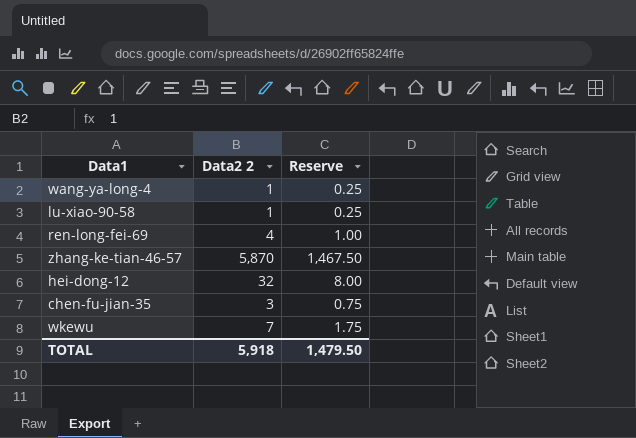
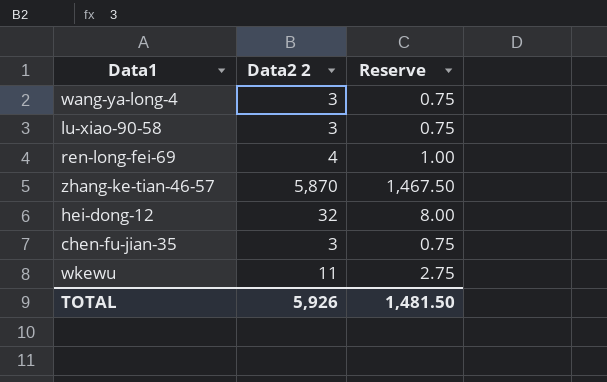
wang-ya-long-4 | Data2 2: 1 -> 3
wang-ya-long-4 | Reserve: 0.25 -> 0.75
lu-xiao-90-58 | Data2 2: 1 -> 3
lu-xiao-90-58 | Reserve: 0.25 -> 0.75
wkewu | Data2 2: 7 -> 11
wkewu | Reserve: 1.75 -> 2.75
TOTAL | Data2 2: 5,918 -> 5,926
TOTAL | Reserve: 1,479.50 -> 1,481.50

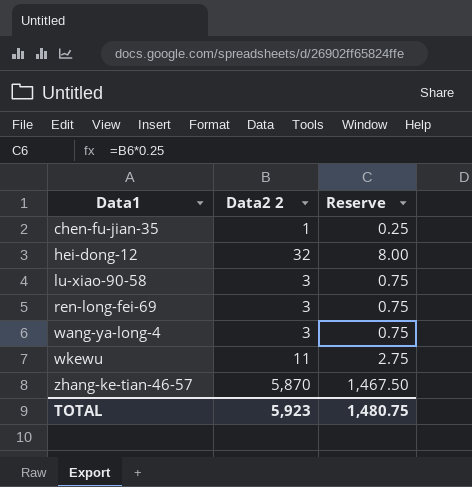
row order: none -> Data1 ascending
chen-fu-jian-35 | Data2 2: 3 -> 1
chen-fu-jian-35 | Reserve: 0.75 -> 0.25
ren-long-fei-69 | Data2 2: 4 -> 3
ren-long-fei-69 | Reserve: 1.00 -> 0.75
TOTAL | Data2 2: 5,926 -> 5,923
TOTAL | Reserve: 1,481.50 -> 1,480.75

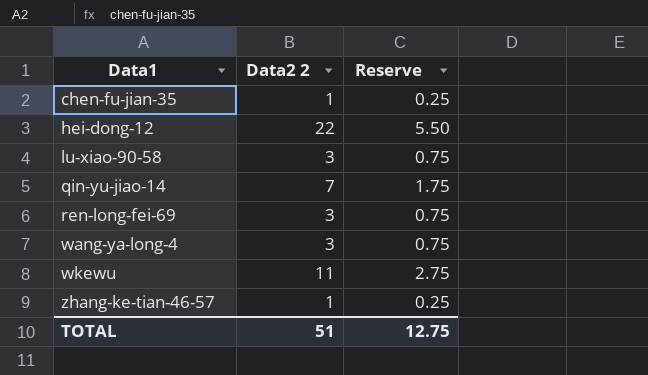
hei-dong-12 | Data2 2: 32 -> 22
hei-dong-12 | Reserve: 8.00 -> 5.50
row qin-yu-jiao-14: none -> 7 | 1.75
zhang-ke-tian-46-57 | Data2 2: 5,870 -> 1
zhang-ke-tian-46-57 | Reserve: 1,467.50 -> 0.25
TOTAL | Data2 2: 5,923 -> 51
TOTAL | Reserve: 1,480.75 -> 12.75

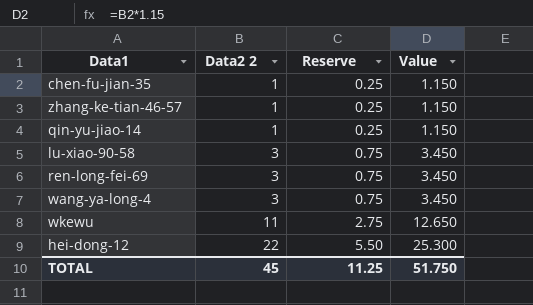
row order: Data1 ascending -> Data2 2 ascending
column Value | formula: none -> [Data2 2] * 1.15
qin-yu-jiao-14 | Data2 2: 7 -> 1
qin-yu-jiao-14 | Reserve: 1.75 -> 0.25
TOTAL | Data2 2: 51 -> 45
TOTAL | Reserve: 12.75 -> 11.25

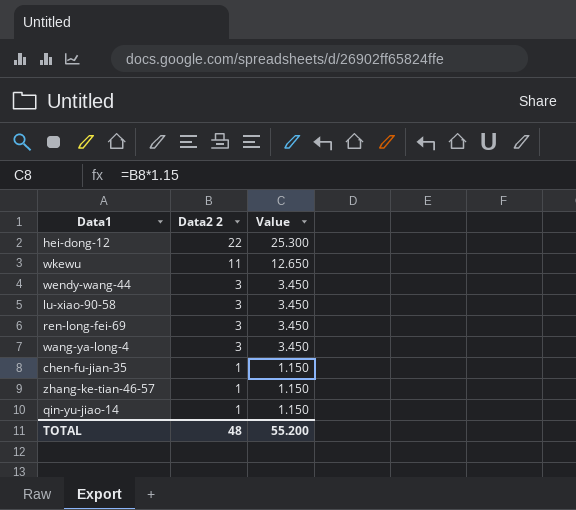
row order: Data2 2 ascending -> Data2 2 descending
column Reserve | formula: [Data2 2] * 0.25 -> none
row wendy-wang-44: none -> 3 | 3.450
TOTAL | Data2 2: 45 -> 48
TOTAL | Value: 51.750 -> 55.200

